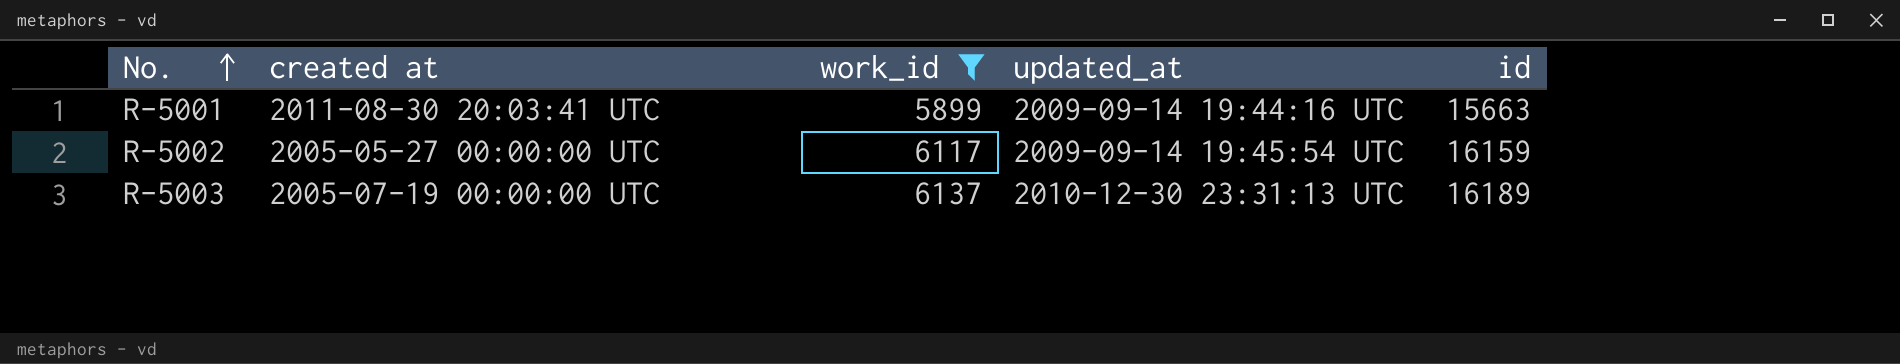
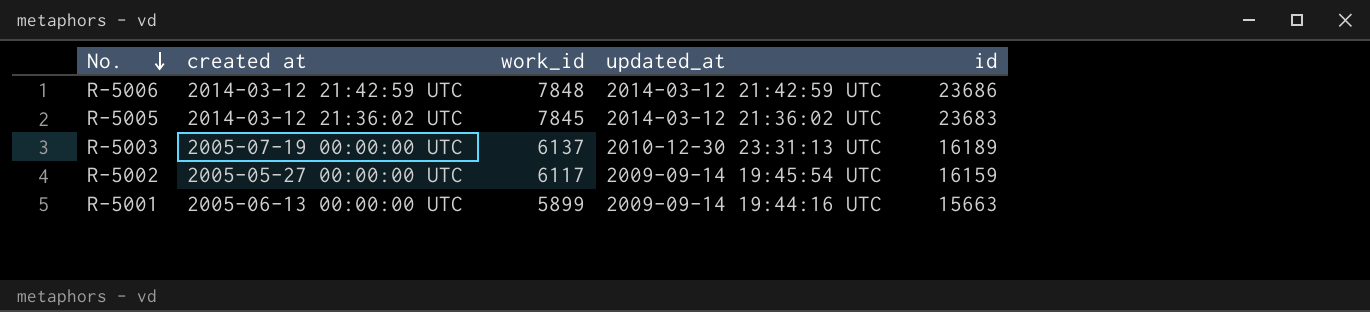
filter: work_id <= 6137 -> none
row order: No. ascending -> No. descending
R-5001 | created at: 2011-08-30 20:03:41 UTC -> 2005-06-13 00:00:00 UTC

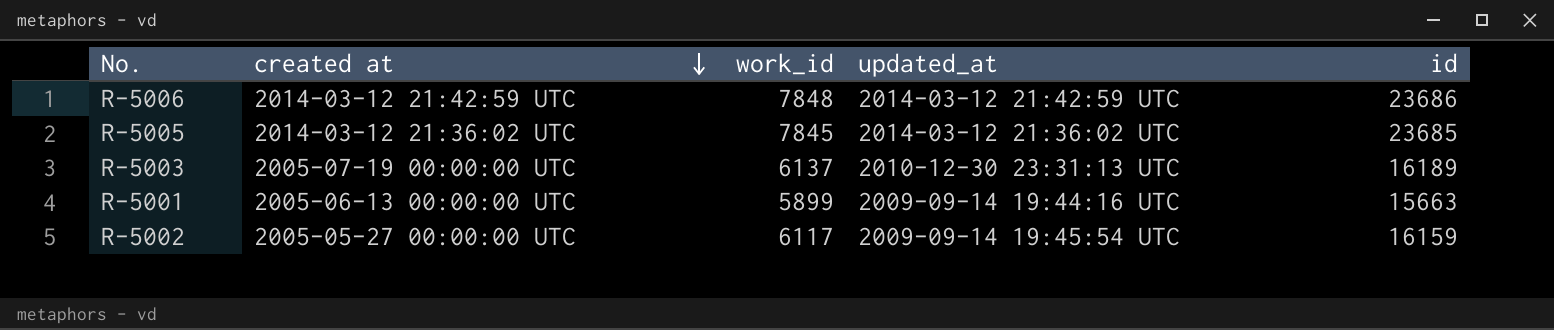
row order: No. descending -> created at descending
R-5005 | id: 23683 -> 23685

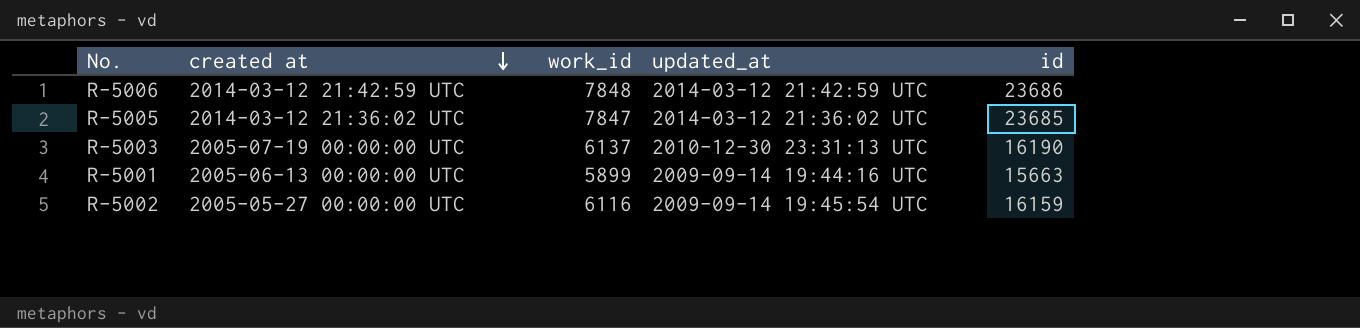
R-5005 | work_id: 7845 -> 7847
R-5003 | id: 16189 -> 16190
R-5002 | work_id: 6117 -> 6116

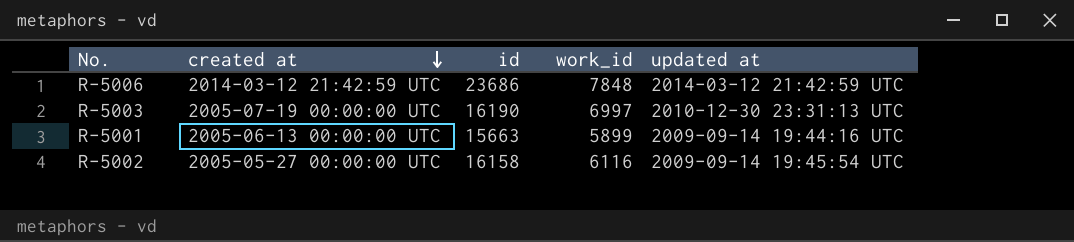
column id | position: 5 -> 3
column name: updated_at -> updated at
row R-5005: 2014-03-12 21:36:02 UTC | 7847 | 2014-03-12 21:36:02 UTC | 23685 -> none
R-5003 | work_id: 6137 -> 6997
R-5002 | id: 16159 -> 16158

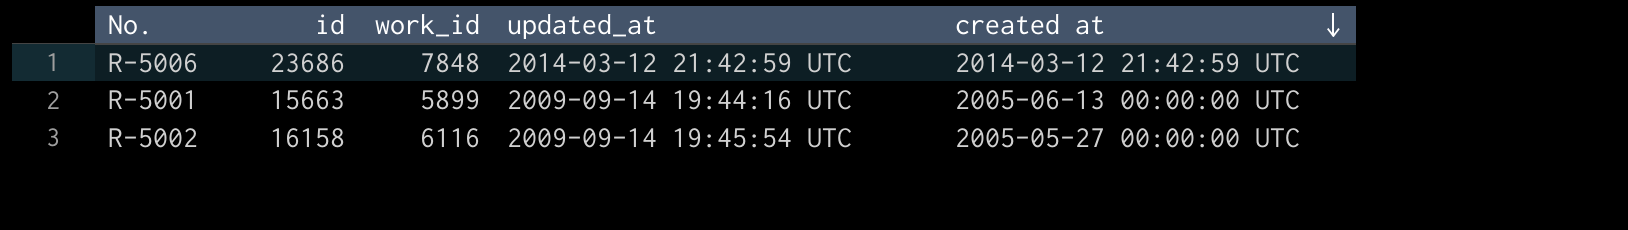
column name: updated at -> updated_at
column created at | position: 2 -> 5
row R-5003: 2005-07-19 00:00:00 UTC | 16190 | 6997 | 2010-12-30 23:31:13 UTC -> none

